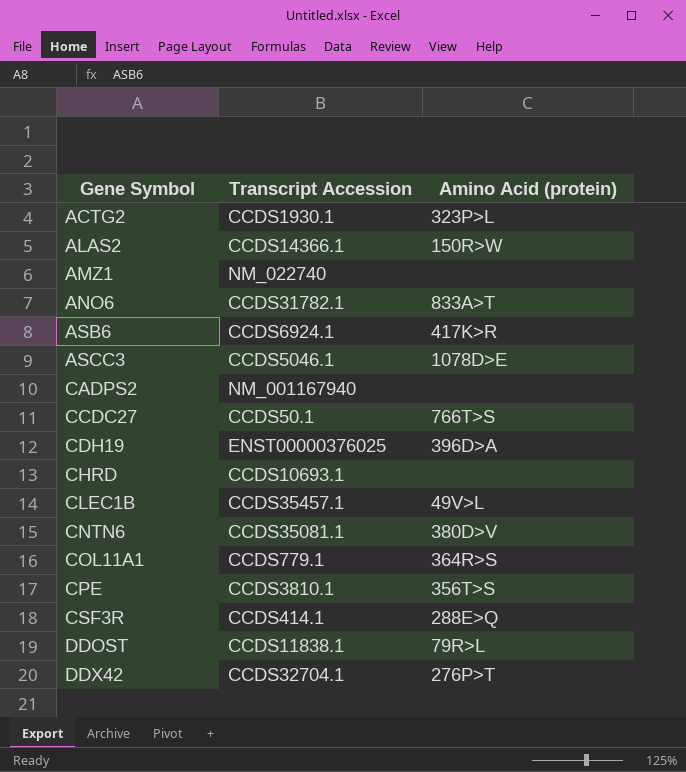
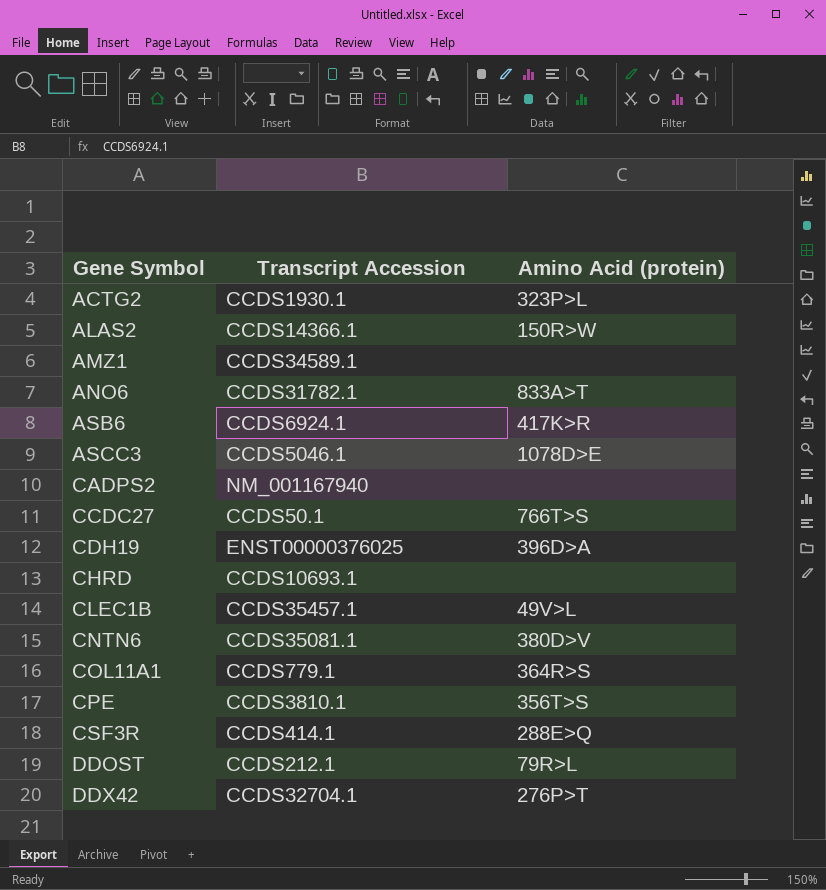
AMZ1 | Transcript Accession: NM_022740 -> CCDS34589.1
DDOST | Transcript Accession: CCDS11838.1 -> CCDS212.1

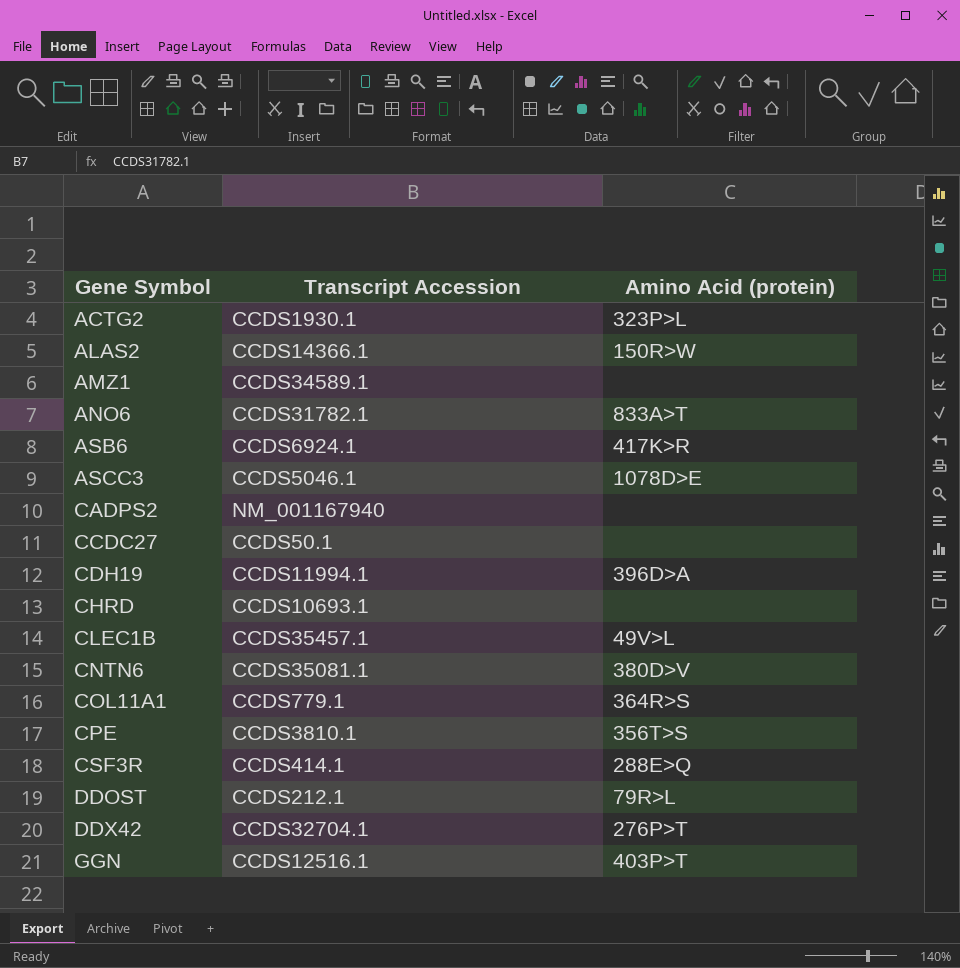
CCDC27 | Amino Acid (protein): 766T>S -> none
CDH19 | Transcript Accession: ENST00000376025 -> CCDS11994.1
row GGN: none -> CCDS12516.1 | 403P>T

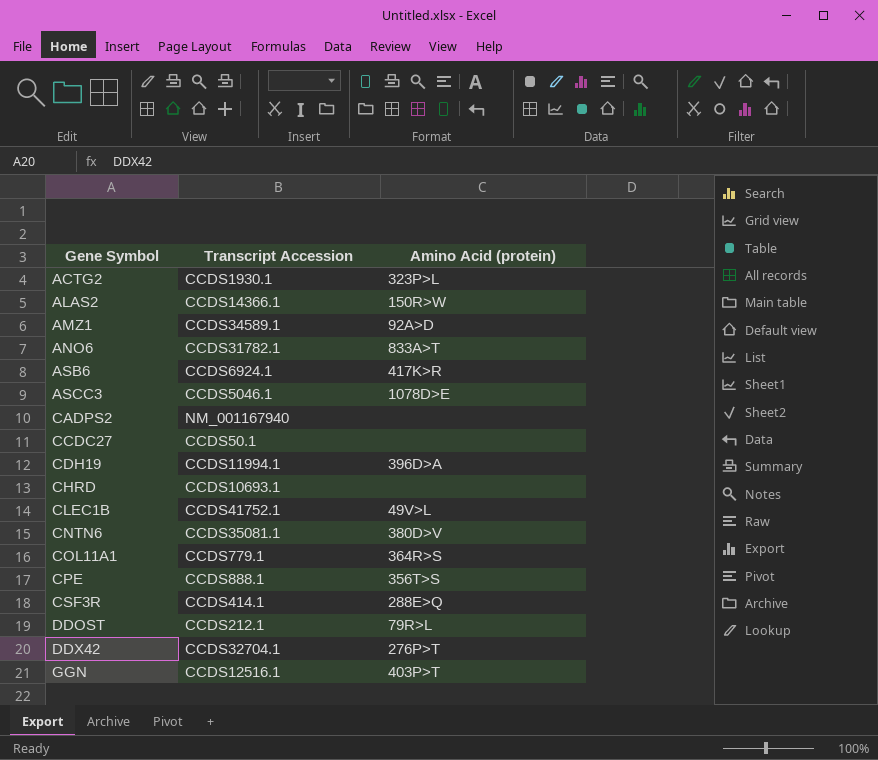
AMZ1 | Amino Acid (protein): none -> 92A>D
CLEC1B | Transcript Accession: CCDS35457.1 -> CCDS41752.1
CPE | Transcript Accession: CCDS3810.1 -> CCDS888.1

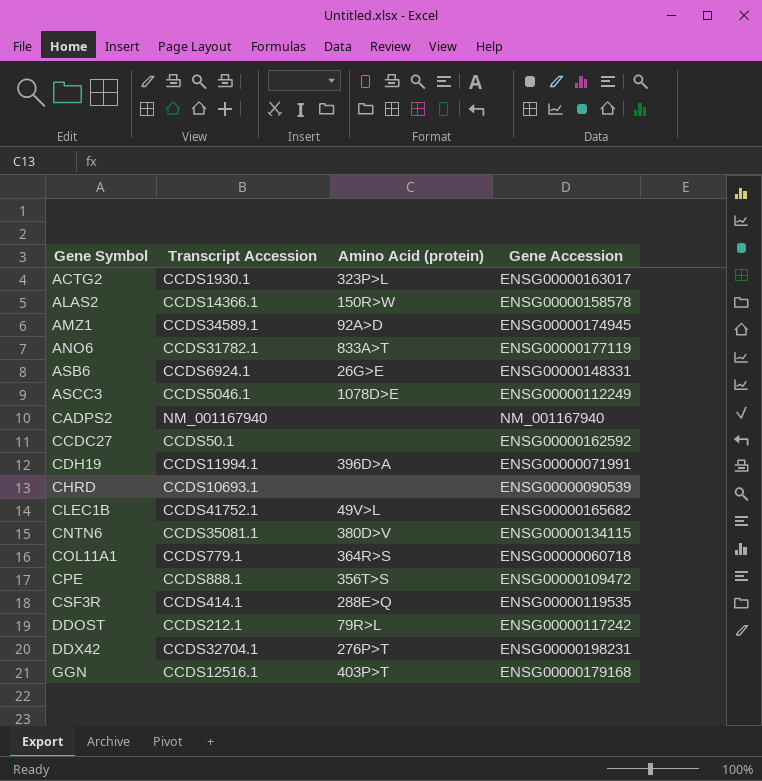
column Gene Accession | position: none -> 4
ASB6 | Amino Acid (protein): 417K>R -> 26G>E

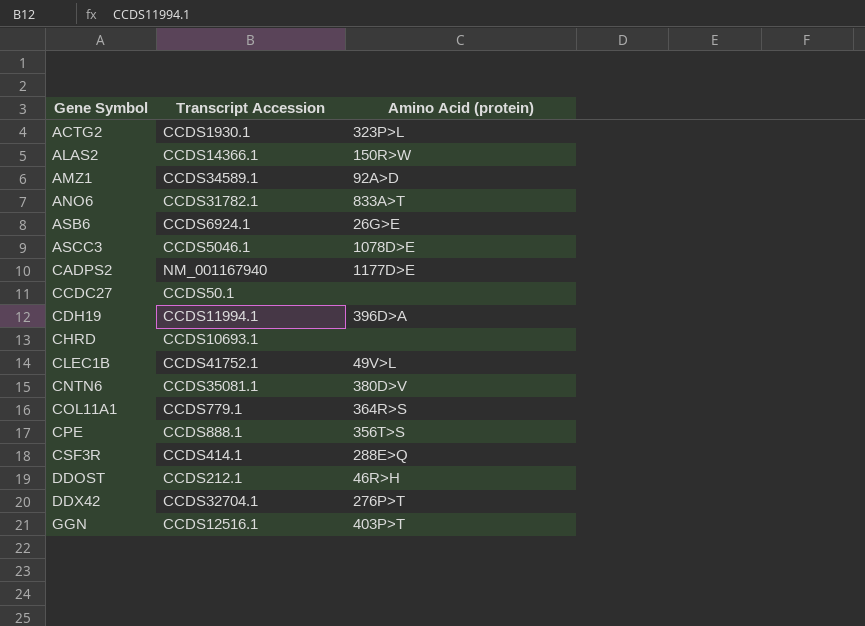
column Gene Accession | position: 4 -> none
CADPS2 | Amino Acid (protein): none -> 1177D>E
DDOST | Amino Acid (protein): 79R>L -> 46R>H

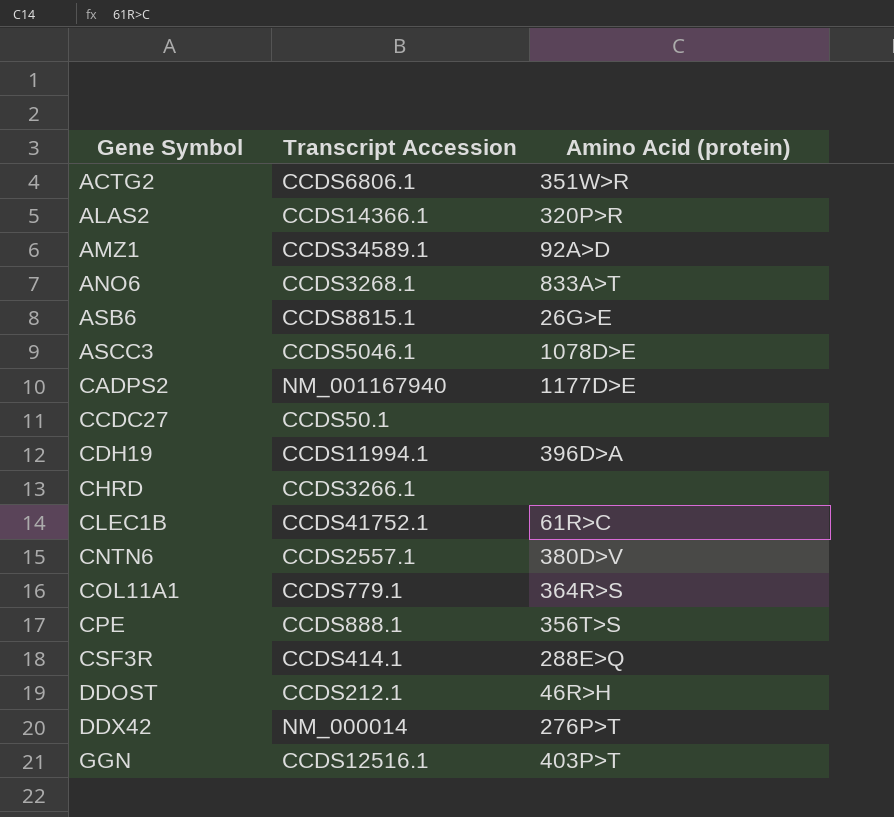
ACTG2 | Transcript Accession: CCDS1930.1 -> CCDS6806.1
ACTG2 | Amino Acid (protein): 323P>L -> 351W>R
ALAS2 | Amino Acid (protein): 150R>W -> 320P>R
ANO6 | Transcript Accession: CCDS31782.1 -> CCDS3268.1
ASB6 | Transcript Accession: CCDS6924.1 -> CCDS8815.1
CHRD | Transcript Accession: CCDS10693.1 -> CCDS3266.1
CLEC1B | Amino Acid (protein): 49V>L -> 61R>C
CNTN6 | Transcript Accession: CCDS35081.1 -> CCDS2557.1
DDX42 | Transcript Accession: CCDS32704.1 -> NM_000014

